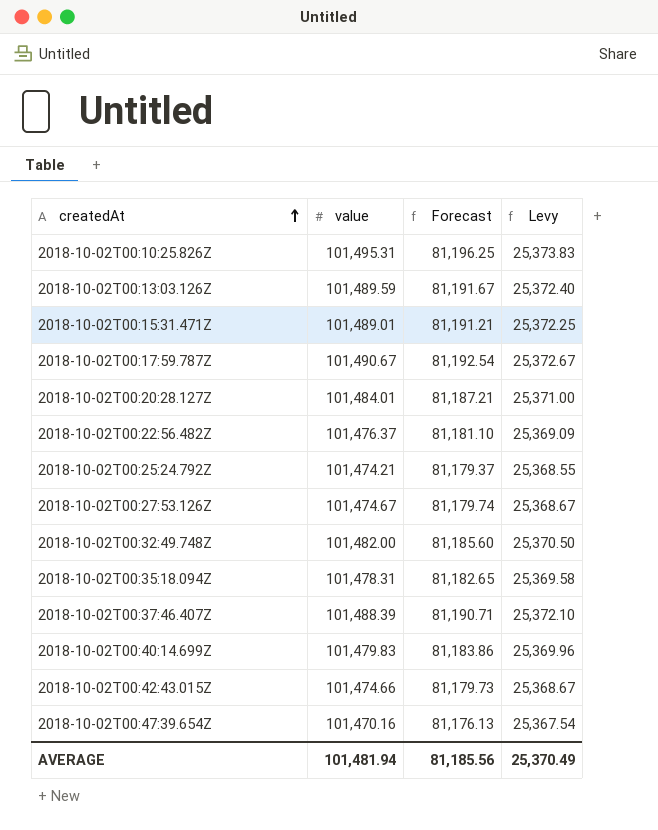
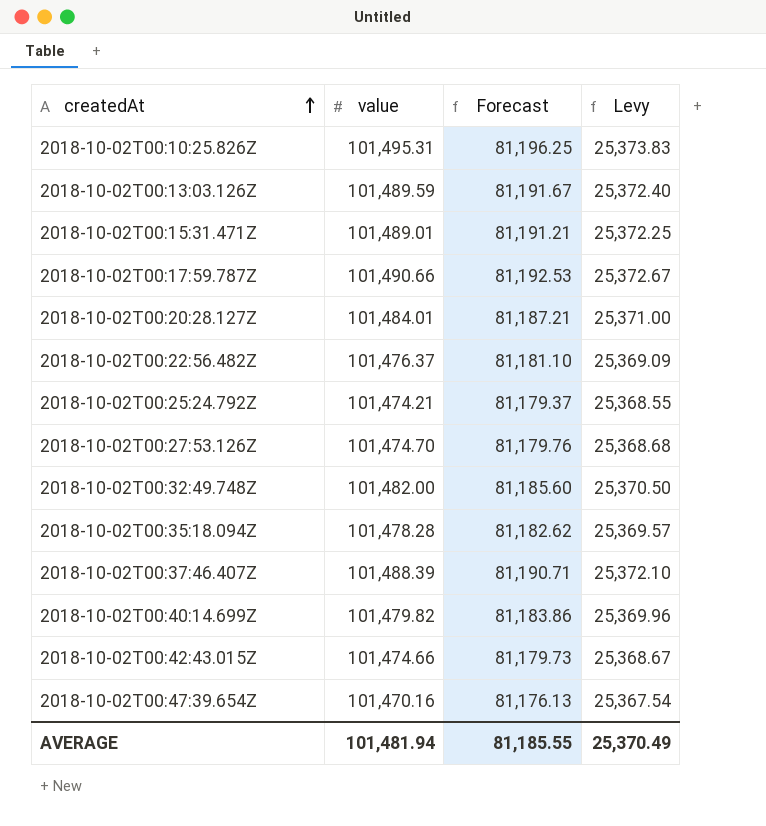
2018-10-02T00:17:59.787Z | value: 101,490.67 -> 101,490.66
2018-10-02T00:17:59.787Z | Forecast: 81,192.54 -> 81,192.53
2018-10-02T00:27:53.126Z | value: 101,474.67 -> 101,474.70
2018-10-02T00:27:53.126Z | Forecast: 81,179.74 -> 81,179.76
2018-10-02T00:27:53.126Z | Levy: 25,368.67 -> 25,368.68
2018-10-02T00:35:18.094Z | value: 101,478.31 -> 101,478.28
2018-10-02T00:35:18.094Z | Forecast: 81,182.65 -> 81,182.62
2018-10-02T00:35:18.094Z | Levy: 25,369.58 -> 25,369.57
2018-10-02T00:40:14.699Z | value: 101,479.83 -> 101,479.82
AVERAGE | Forecast: 81,185.56 -> 81,185.55

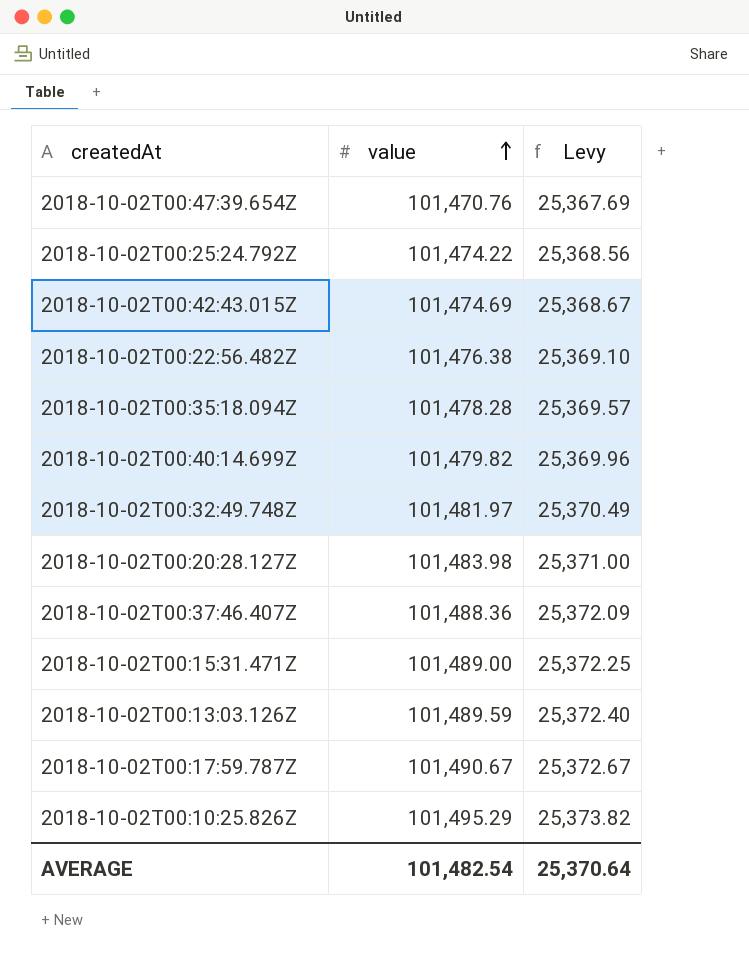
row order: createdAt ascending -> value ascending
column Forecast | formula: [value] * 0.8 -> none
row 2018-10-02T00:27:53.126Z: 101,474.70 | 81,179.76 | 25,368.68 -> none
2018-10-02T00:47:39.654Z | value: 101,470.16 -> 101,470.76
2018-10-02T00:47:39.654Z | Levy: 25,367.54 -> 25,367.69
2018-10-02T00:25:24.792Z | value: 101,474.21 -> 101,474.22
2018-10-02T00:25:24.792Z | Levy: 25,368.55 -> 25,368.56
2018-10-02T00:42:43.015Z | value: 101,474.66 -> 101,474.69
2018-10-02T00:22:56.482Z | value: 101,476.37 -> 101,476.38
2018-10-02T00:22:56.482Z | Levy: 25,369.09 -> 25,369.10
2018-10-02T00:32:49.748Z | value: 101,482.00 -> 101,481.97
2018-10-02T00:32:49.748Z | Levy: 25,370.50 -> 25,370.49
2018-10-02T00:20:28.127Z | value: 101,484.01 -> 101,483.98
2018-10-02T00:37:46.407Z | value: 101,488.39 -> 101,488.36
2018-10-02T00:37:46.407Z | Levy: 25,372.10 -> 25,372.09
2018-10-02T00:15:31.471Z | value: 101,489.01 -> 101,489.00
2018-10-02T00:17:59.787Z | value: 101,490.66 -> 101,490.67
2018-10-02T00:10:25.826Z | value: 101,495.31 -> 101,495.29
2018-10-02T00:10:25.826Z | Levy: 25,373.83 -> 25,373.82
AVERAGE | value: 101,481.94 -> 101,482.54
AVERAGE | Levy: 25,370.49 -> 25,370.64

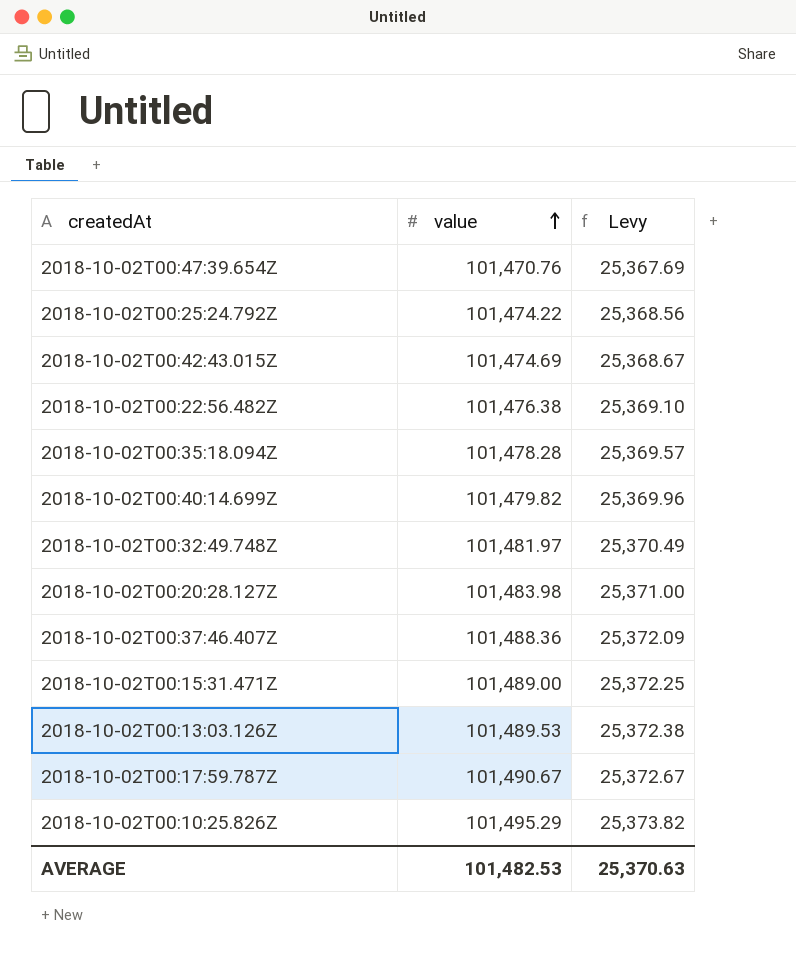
2018-10-02T00:13:03.126Z | value: 101,489.59 -> 101,489.53
2018-10-02T00:13:03.126Z | Levy: 25,372.40 -> 25,372.38
AVERAGE | value: 101,482.54 -> 101,482.53
AVERAGE | Levy: 25,370.64 -> 25,370.63

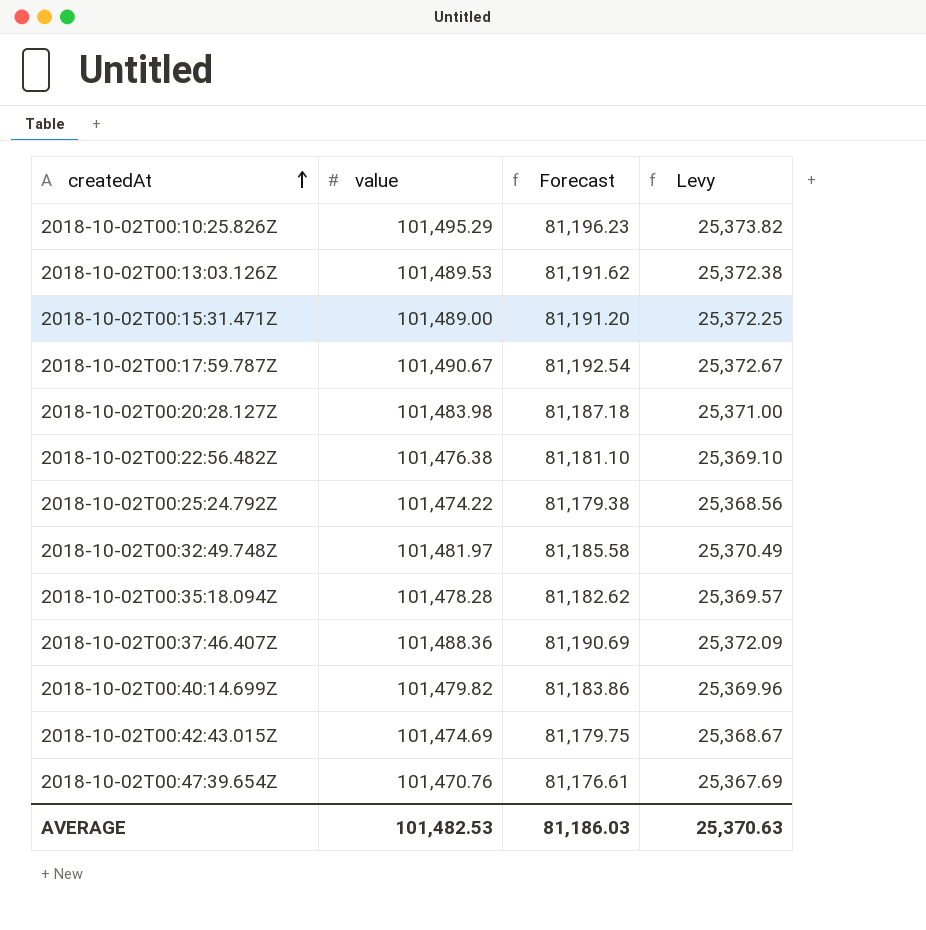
row order: value ascending -> createdAt ascending
column Forecast | formula: none -> [value] * 0.8

